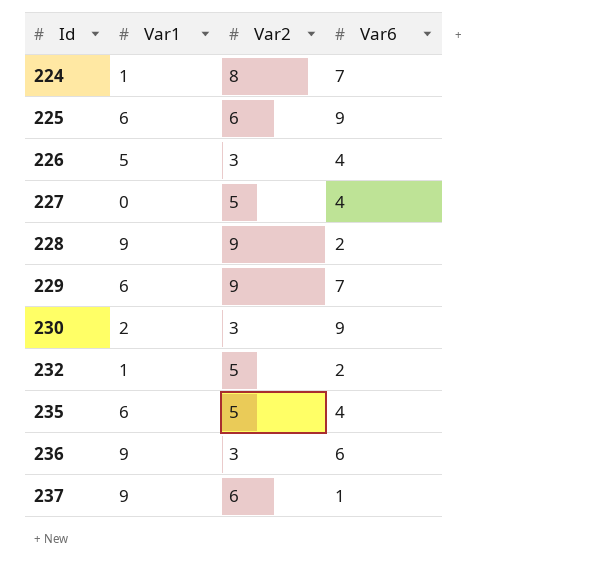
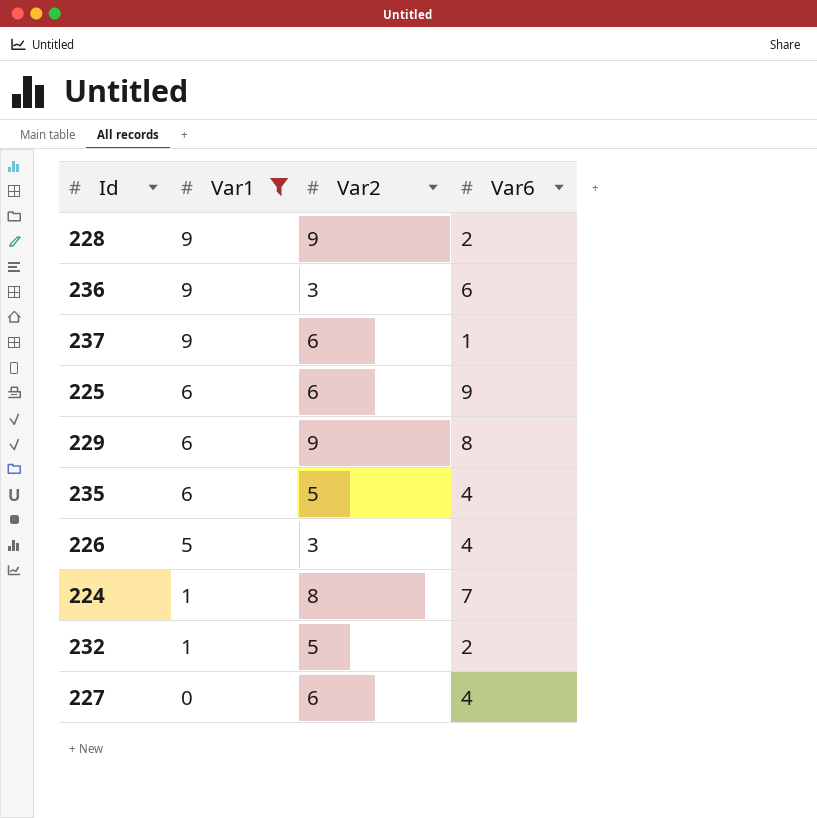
filter: none -> Var1 != 2
row order: Id ascending -> Var1 descending
229 | Var6: 7 -> 8
227 | Var2: 5 -> 6

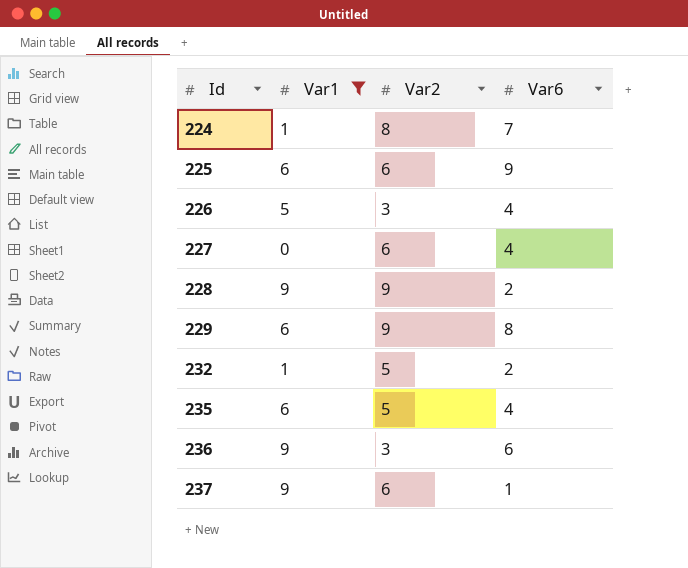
row order: Var1 descending -> Id ascending

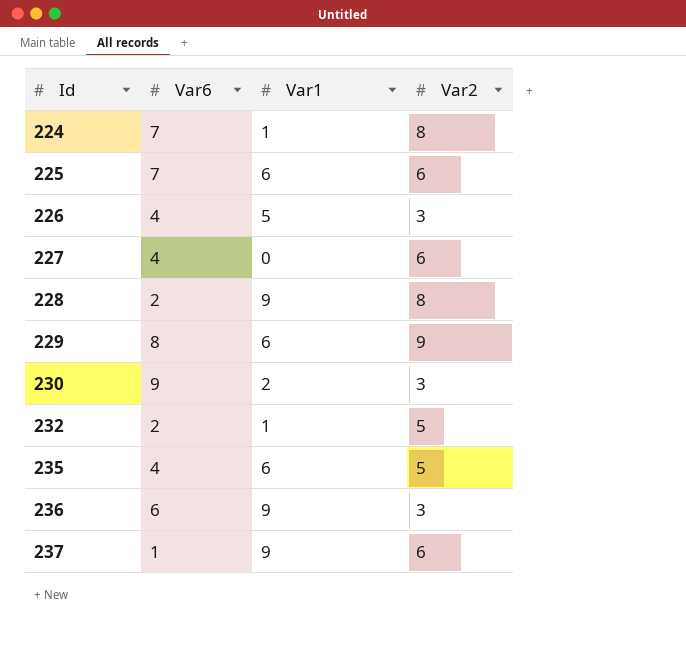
filter: Var1 != 2 -> none
column Var6 | position: 4 -> 2
225 | Var6: 9 -> 7
228 | Var2: 9 -> 8

